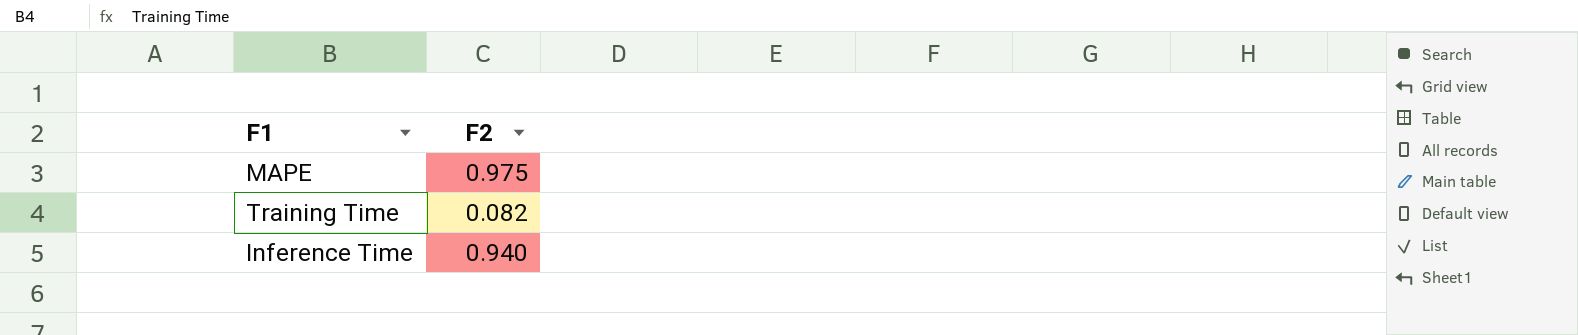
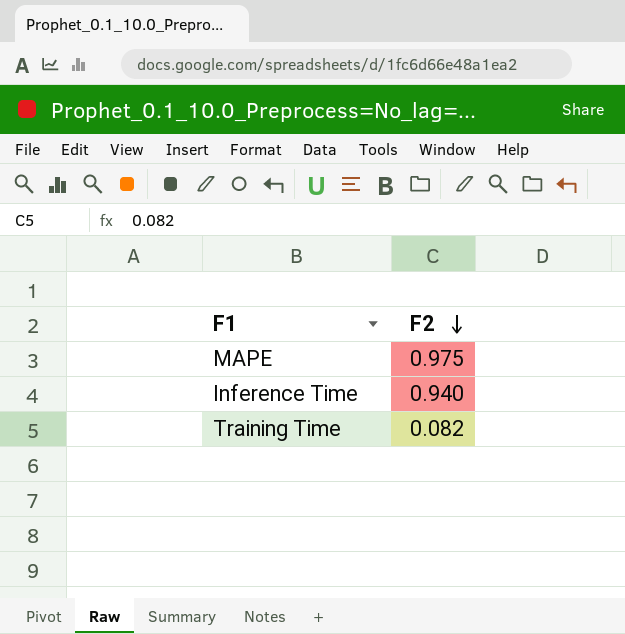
row order: none -> F2 descending

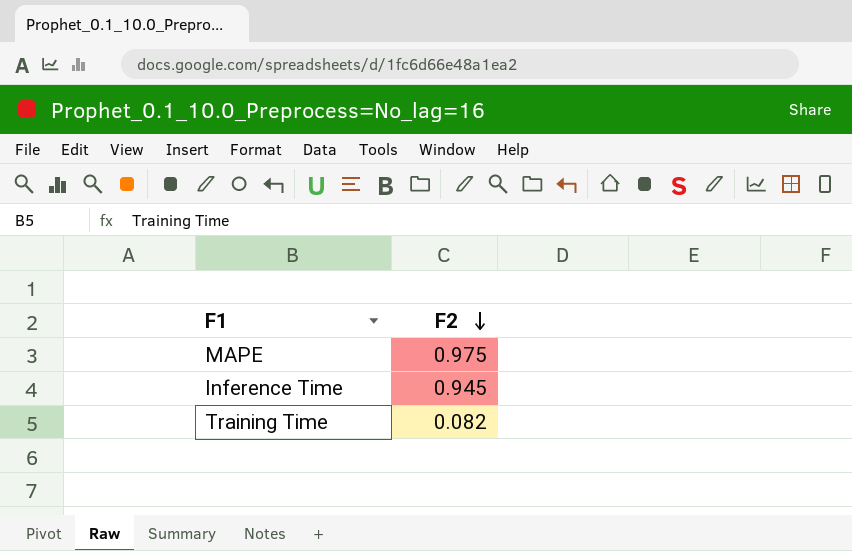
Inference Time | F2: 0.940 -> 0.945

